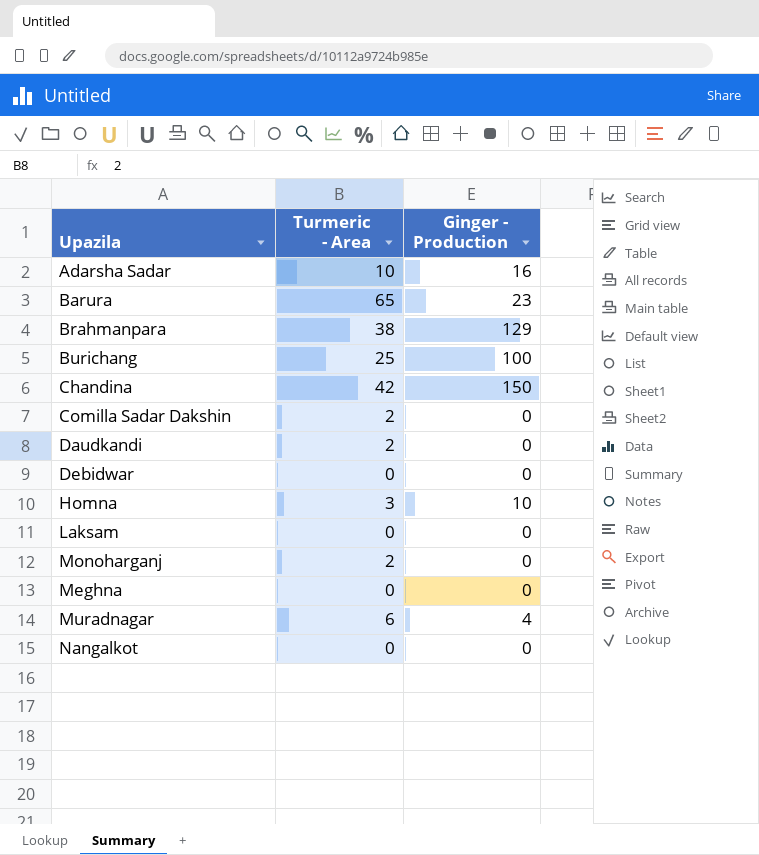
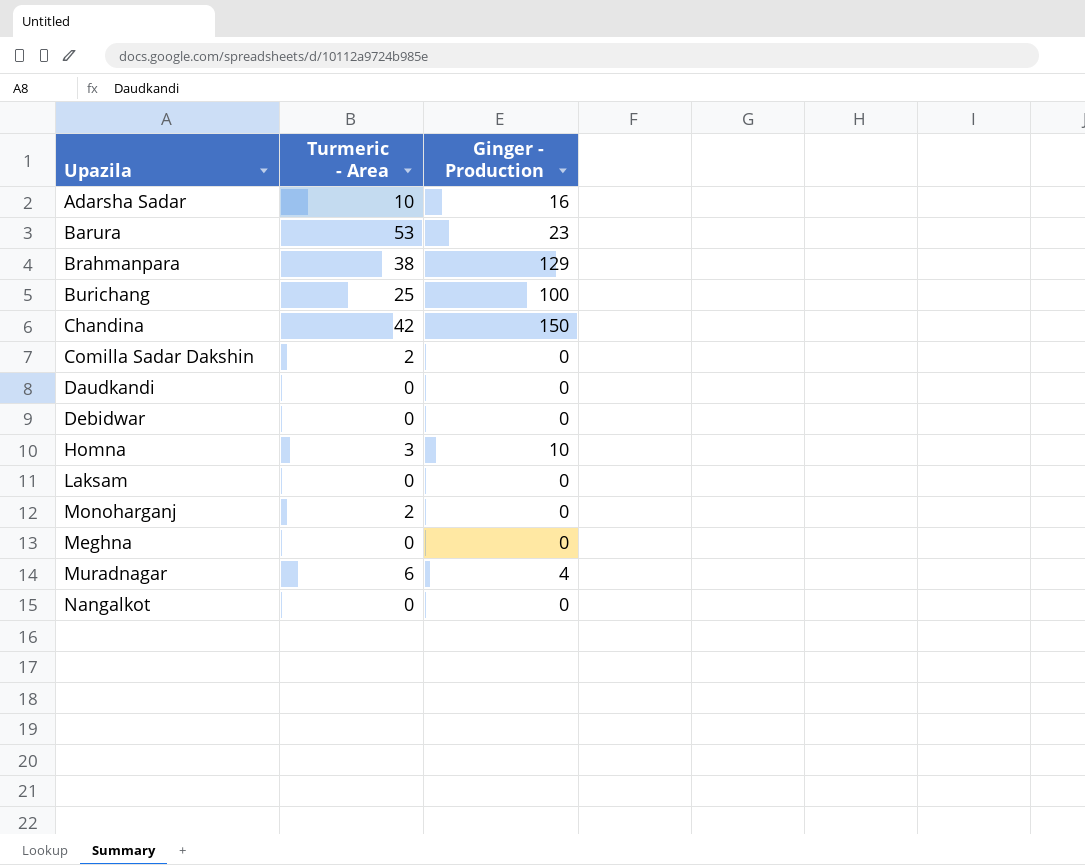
Barura | Turmeric - Area: 65 -> 53
Daudkandi | Turmeric - Area: 2 -> 0

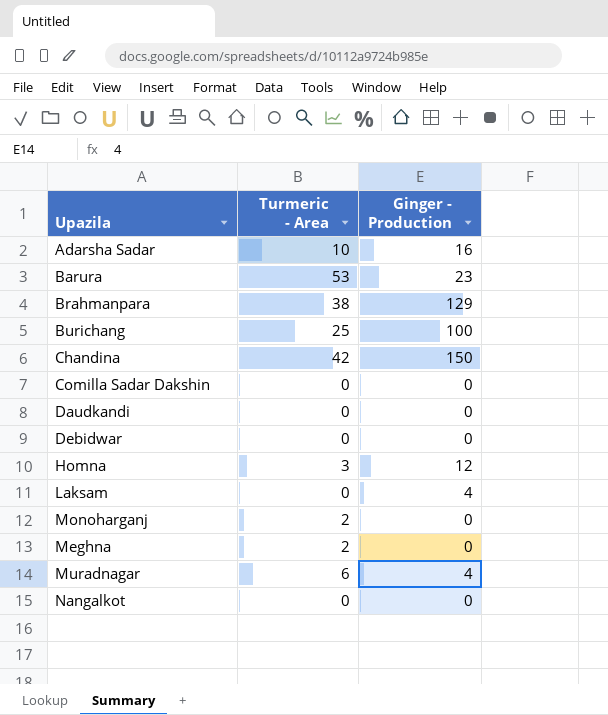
Comilla Sadar Dakshin | Turmeric - Area: 2 -> 0
Homna | Ginger - Production: 10 -> 12
Laksam | Ginger - Production: 0 -> 4
Meghna | Turmeric - Area: 0 -> 2

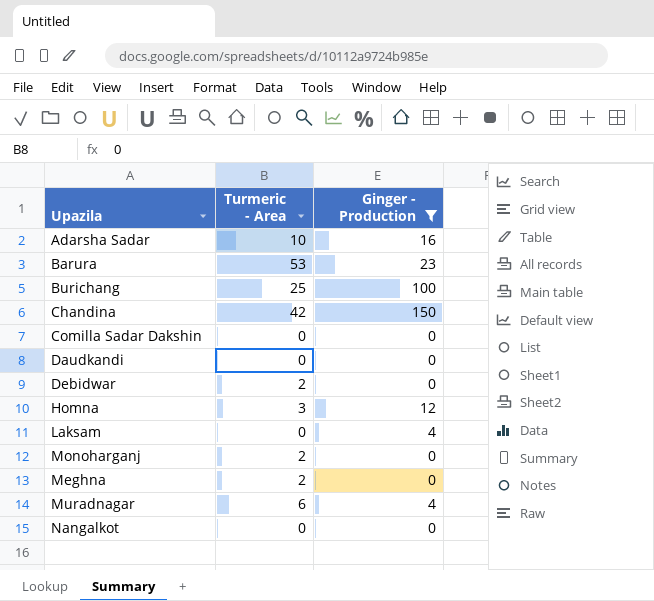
filter: none -> Ginger - Production != 129
Debidwar | Turmeric - Area: 0 -> 2

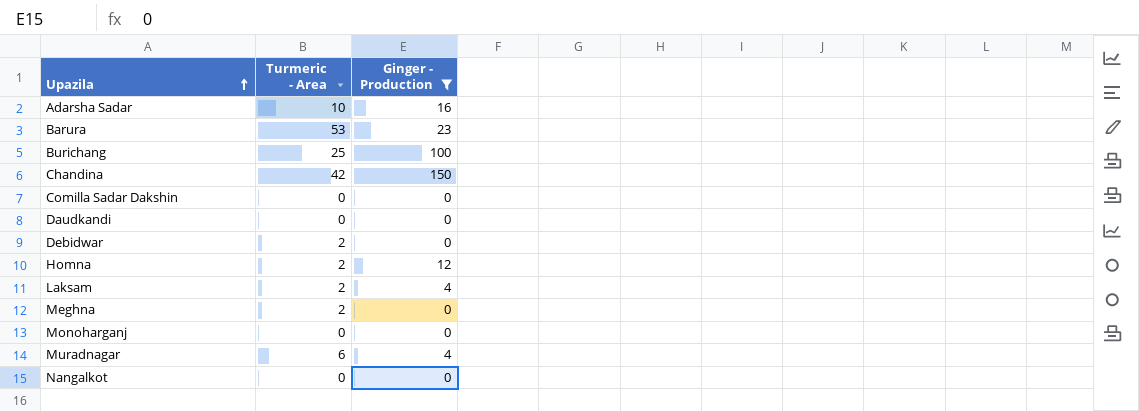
row order: none -> Upazila ascending
Homna | Turmeric - Area: 3 -> 2
Laksam | Turmeric - Area: 0 -> 2
Monoharganj | Turmeric - Area: 2 -> 0

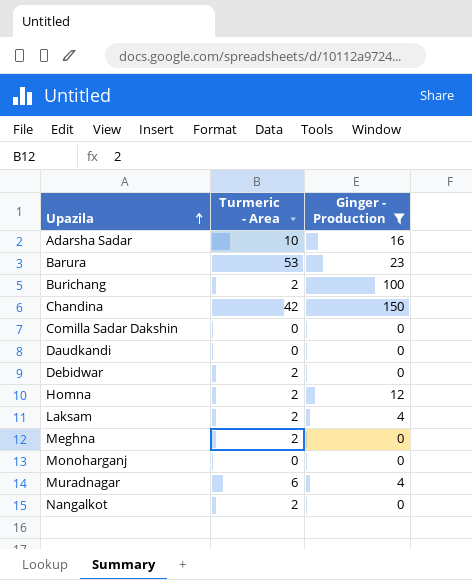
Burichang | Turmeric - Area: 25 -> 2
Nangalkot | Turmeric - Area: 0 -> 2

